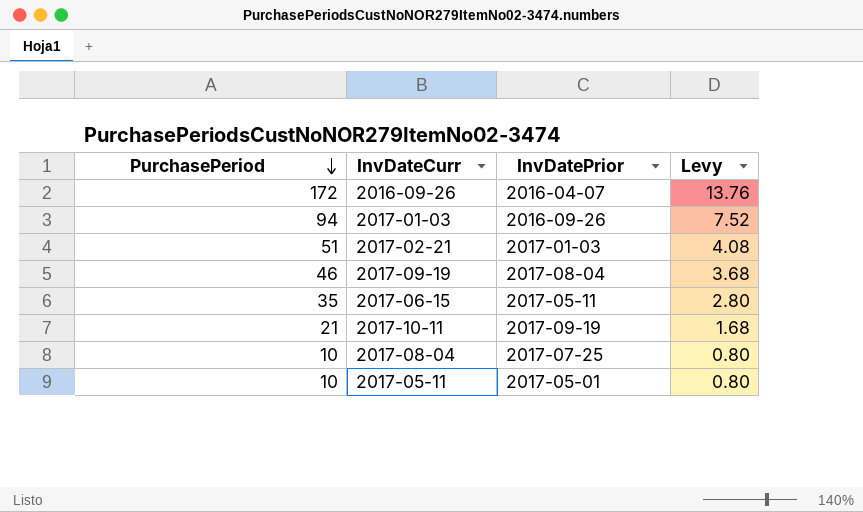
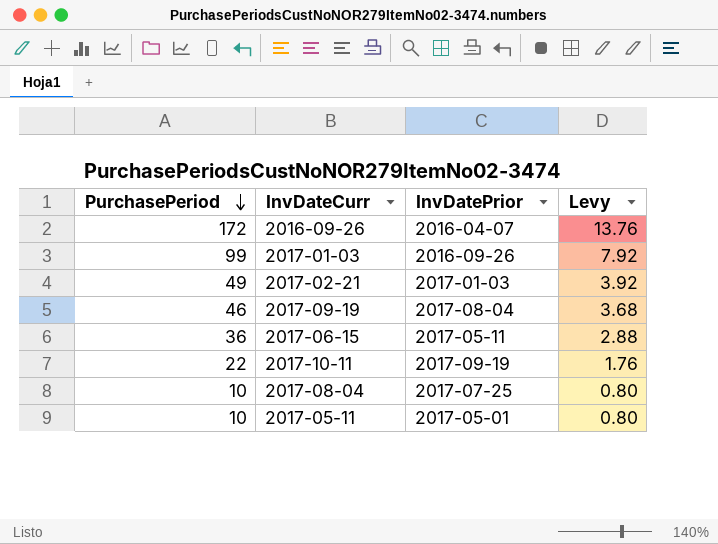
2017-01-03 | PurchasePeriod: 94 -> 99
2017-01-03 | Levy: 7.52 -> 7.92
2017-02-21 | PurchasePeriod: 51 -> 49
2017-02-21 | Levy: 4.08 -> 3.92
2017-06-15 | PurchasePeriod: 35 -> 36
2017-06-15 | Levy: 2.80 -> 2.88
2017-10-11 | PurchasePeriod: 21 -> 22
2017-10-11 | Levy: 1.68 -> 1.76

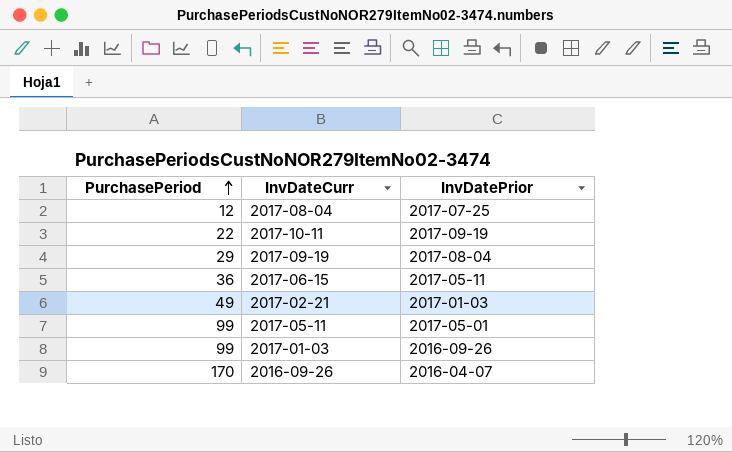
row order: PurchasePeriod descending -> PurchasePeriod ascending
column Levy | formula: [PurchasePeriod] * 0.08 -> none
2017-08-04 | PurchasePeriod: 10 -> 12
2017-09-19 | PurchasePeriod: 46 -> 29
2017-05-11 | PurchasePeriod: 10 -> 99
2016-09-26 | PurchasePeriod: 172 -> 170

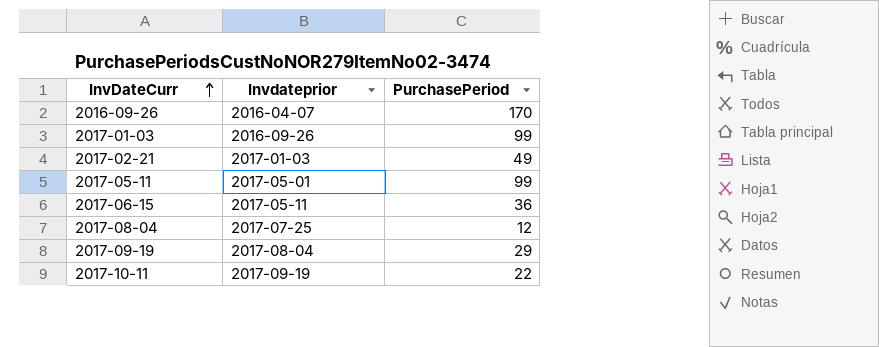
row order: PurchasePeriod ascending -> InvDateCurr ascending
column name: InvDatePrior -> Invdateprior
column PurchasePeriod | position: 1 -> 3

